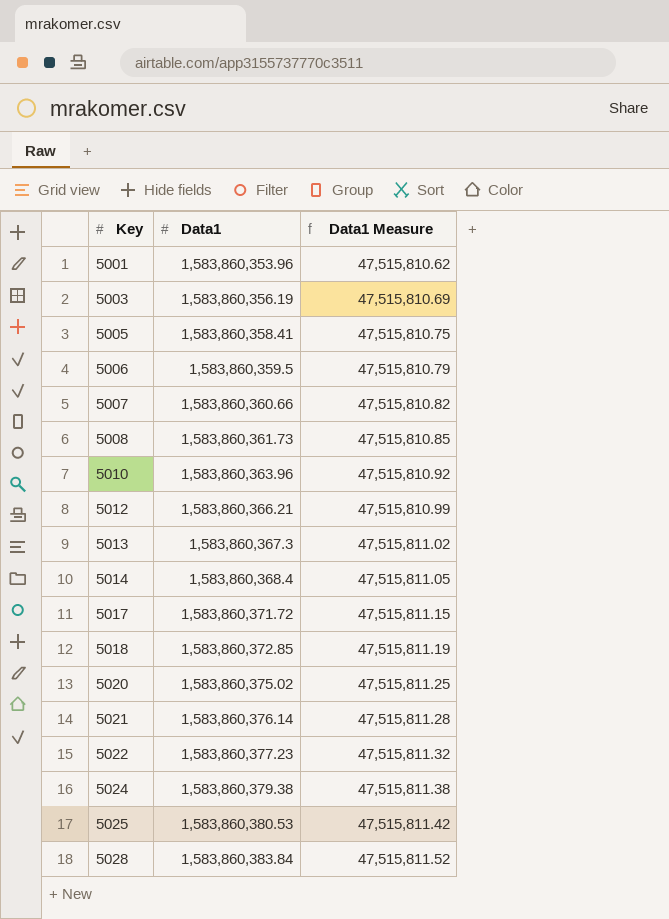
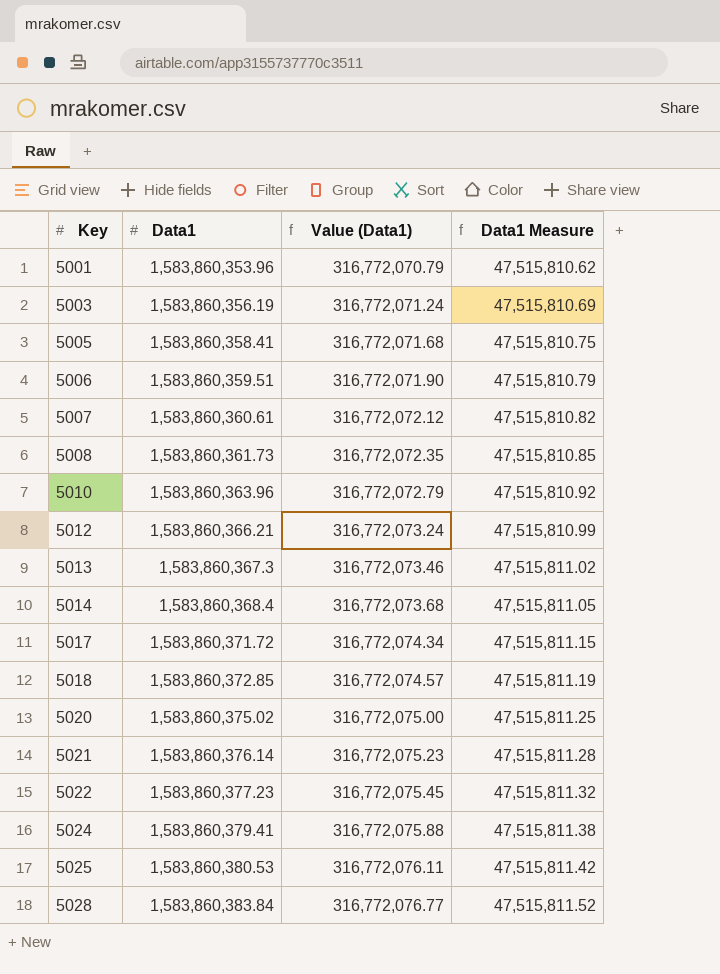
column Value (Data1) | formula: none -> [Data1] * 0.2
5006 | Data1: 1,583,860,359.5 -> 1,583,860,359.51
5007 | Data1: 1,583,860,360.66 -> 1,583,860,360.61
5024 | Data1: 1,583,860,379.38 -> 1,583,860,379.41

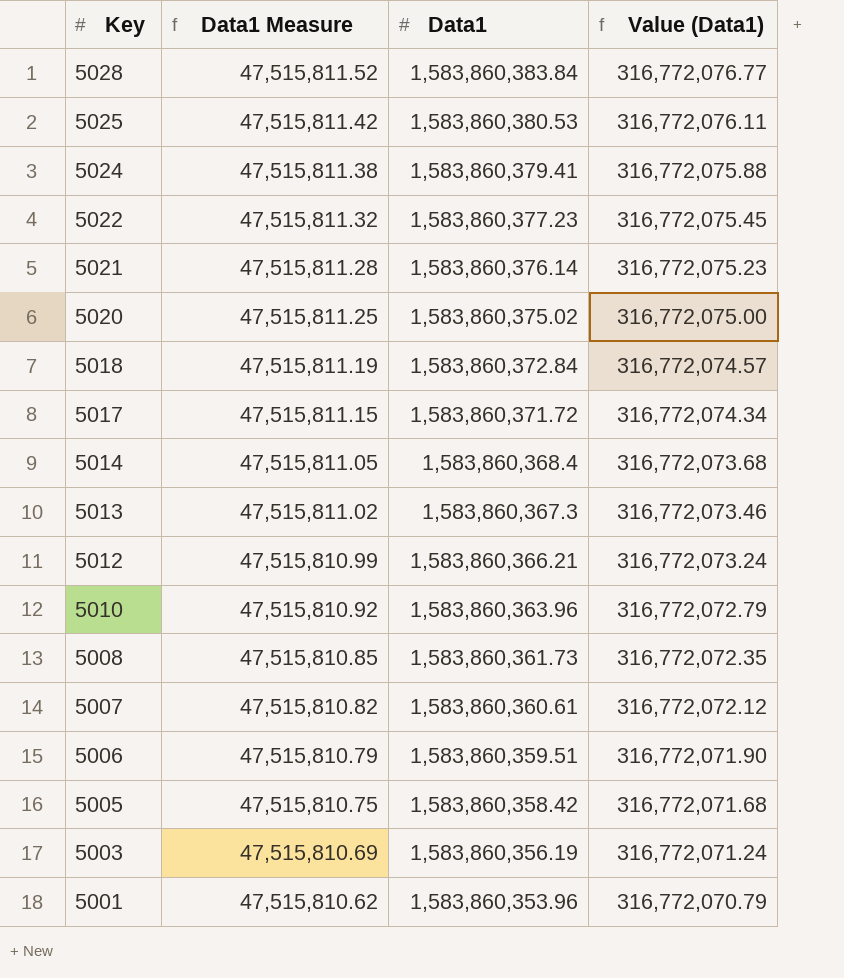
row order: Key ascending -> Key descending
column Data1 Measure | position: 4 -> 2
5018 | Data1: 1,583,860,372.85 -> 1,583,860,372.84
5005 | Data1: 1,583,860,358.41 -> 1,583,860,358.42

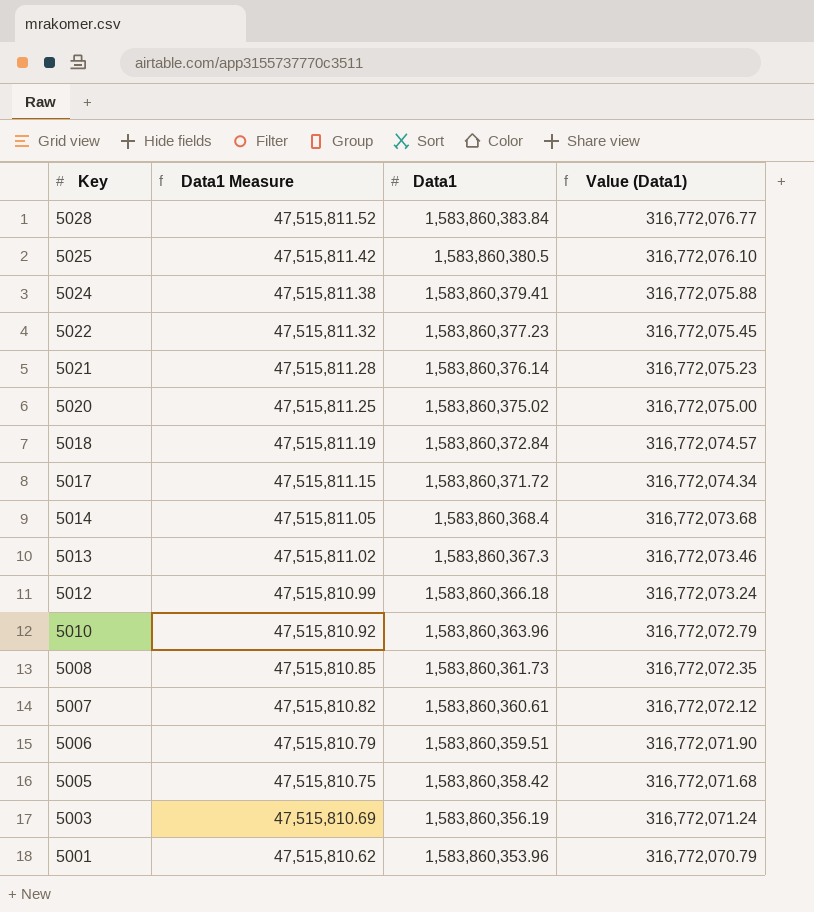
5025 | Data1: 1,583,860,380.53 -> 1,583,860,380.5
5025 | Value (Data1): 316,772,076.11 -> 316,772,076.10
5012 | Data1: 1,583,860,366.21 -> 1,583,860,366.18

